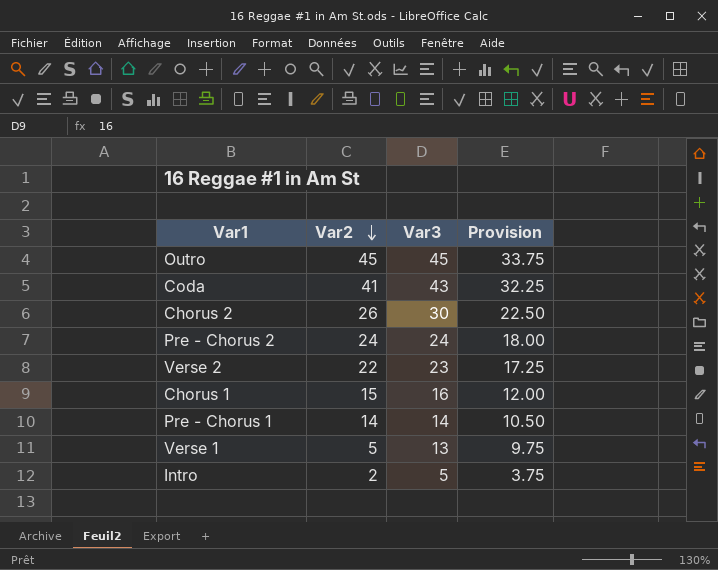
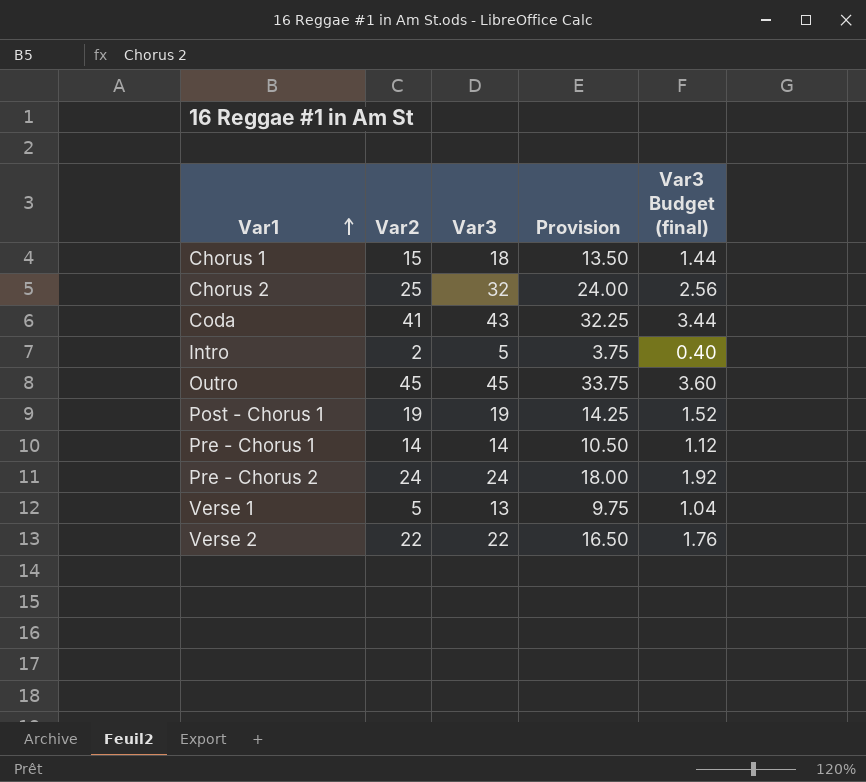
row order: Var2 descending -> Var1 ascending
column Var3 Budget (final) | formula: none -> [Var3] * 0.08
Chorus 1 | Var3: 16 -> 18
Chorus 1 | Provision: 12.00 -> 13.50
Chorus 2 | Var2: 26 -> 25
Chorus 2 | Var3: 30 -> 32
Chorus 2 | Provision: 22.50 -> 24.00
row Post - Chorus 1: none -> 19 | 19 | 14.25 | 1.52
Verse 2 | Var3: 23 -> 22
Verse 2 | Provision: 17.25 -> 16.50

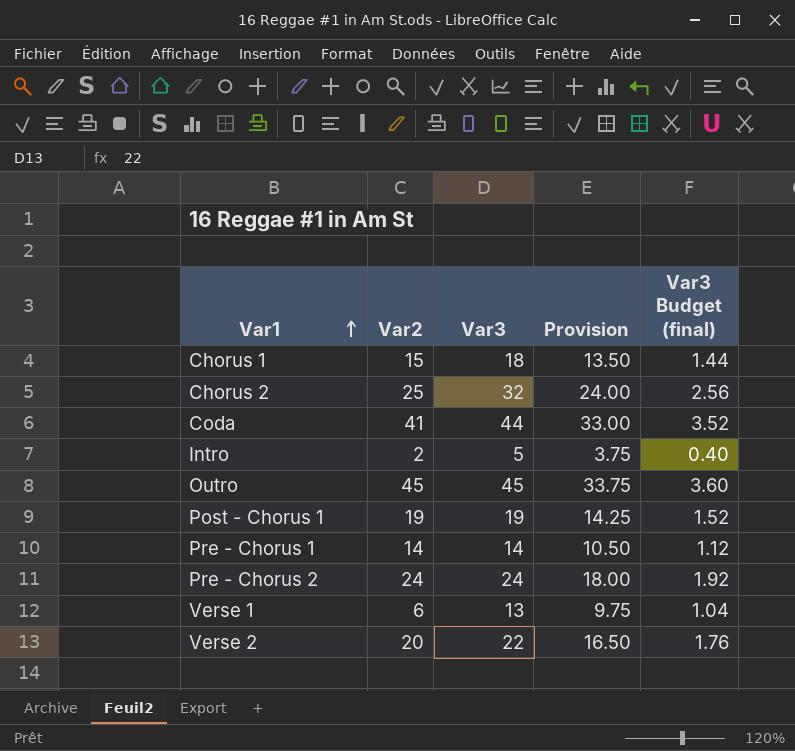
Coda | Var3: 43 -> 44
Coda | Provision: 32.25 -> 33.00
Coda | Var3 Budget (final): 3.44 -> 3.52
Verse 1 | Var2: 5 -> 6
Verse 2 | Var2: 22 -> 20

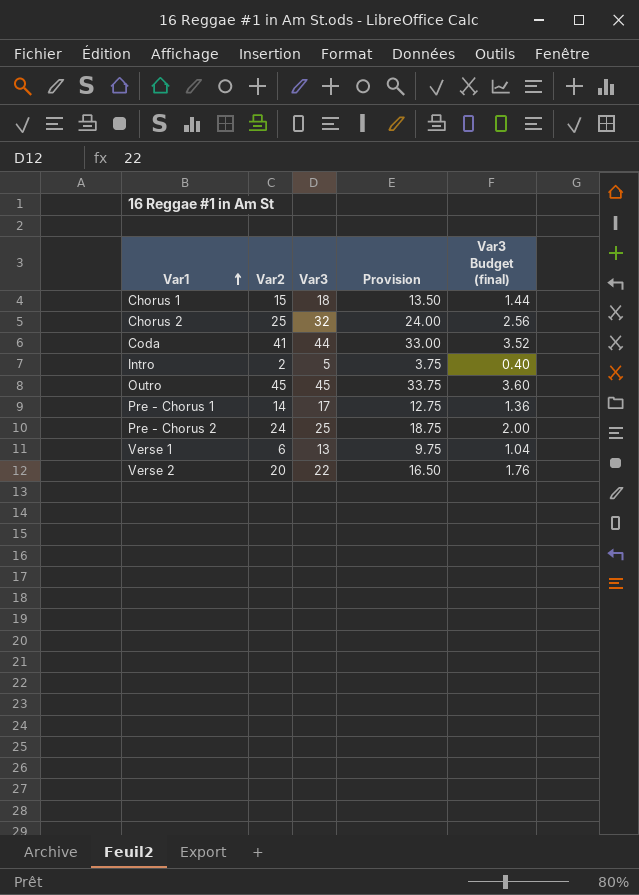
row Post - Chorus 1: 19 | 19 | 14.25 | 1.52 -> none
Pre - Chorus 1 | Var3: 14 -> 17
Pre - Chorus 1 | Provision: 10.50 -> 12.75
Pre - Chorus 1 | Var3 Budget (final): 1.12 -> 1.36
Pre - Chorus 2 | Var3: 24 -> 25
Pre - Chorus 2 | Provision: 18.00 -> 18.75
Pre - Chorus 2 | Var3 Budget (final): 1.92 -> 2.00

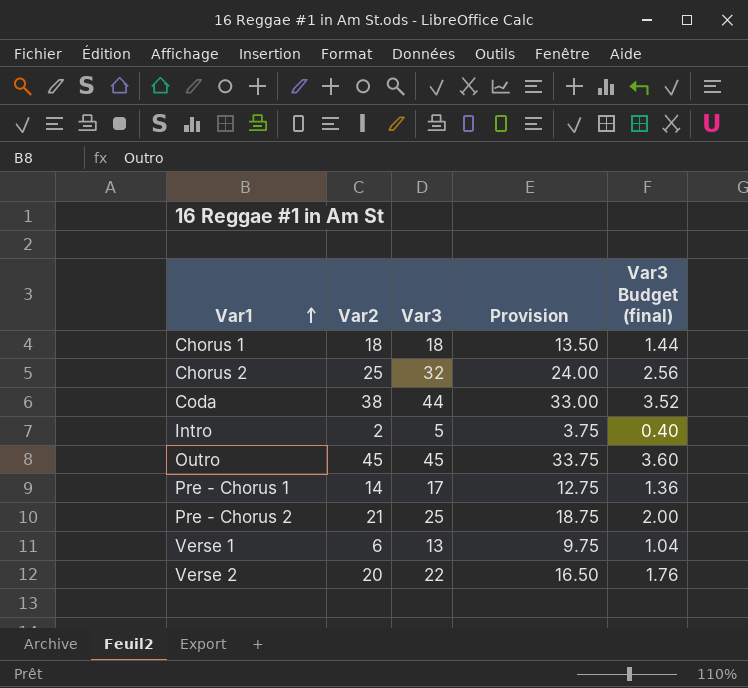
Chorus 1 | Var2: 15 -> 18
Coda | Var2: 41 -> 38
Pre - Chorus 2 | Var2: 24 -> 21

